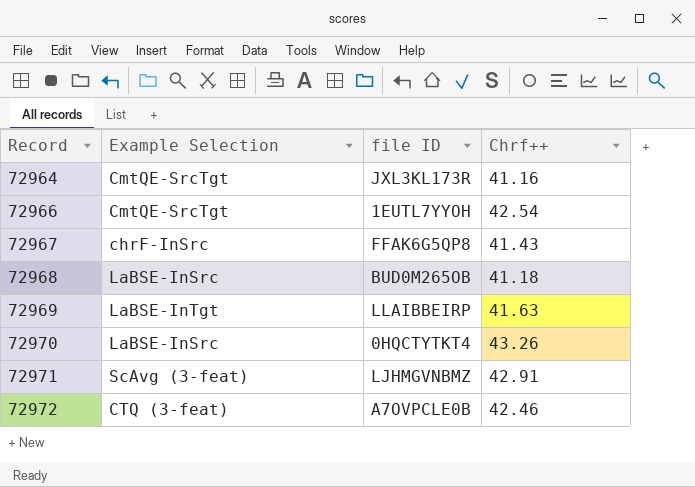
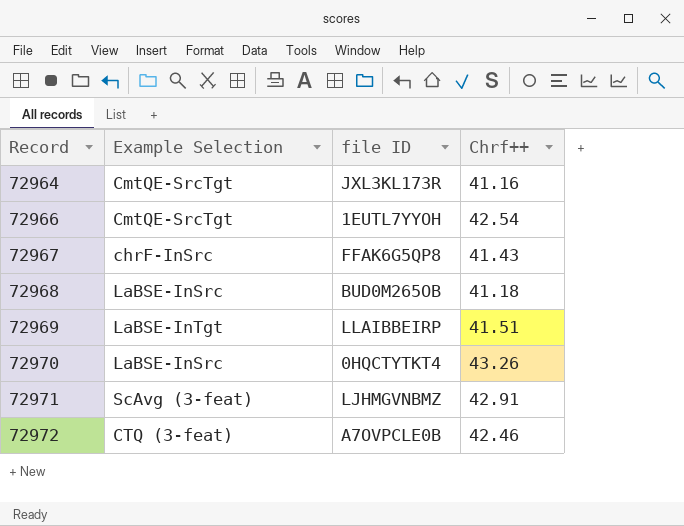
72969 | Chrf++: 41.63 -> 41.51

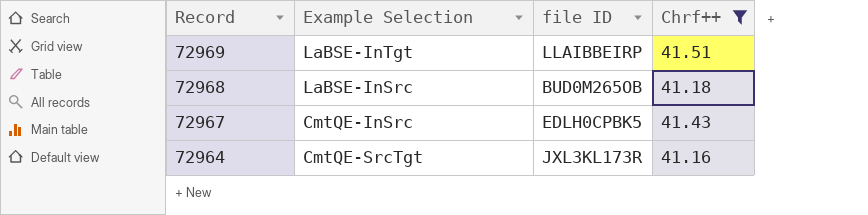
filter: none -> Chrf++ <= 41.51
row order: Record ascending -> Record descending
72967 | Example Selection: chrF-InSrc -> CmtQE-InSrc
72967 | file ID: FFAK6G5QP8 -> EDLH0CPBK5

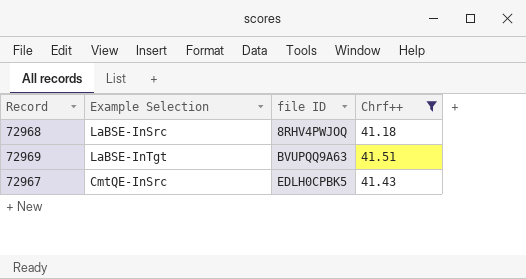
row order: Record descending -> file ID ascending
row 72964: CmtQE-SrcTgt | JXL3KL173R | 41.16 -> none
72968 | file ID: BUD0M265OB -> 8RHV4PWJOQ
72969 | file ID: LLAIBBEIRP -> BVUPQQ9A63

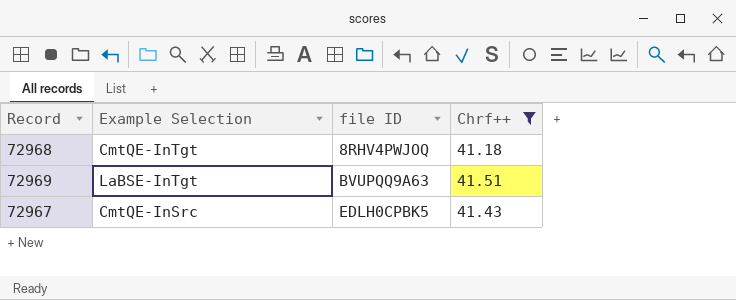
72968 | Example Selection: LaBSE-InSrc -> CmtQE-InTgt

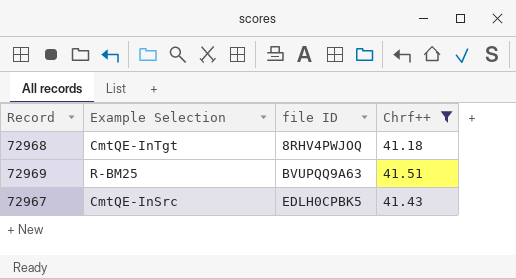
72969 | Example Selection: LaBSE-InTgt -> R-BM25

